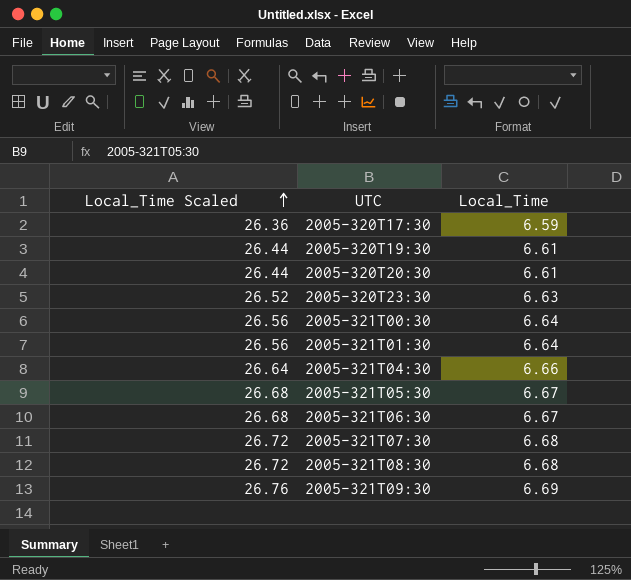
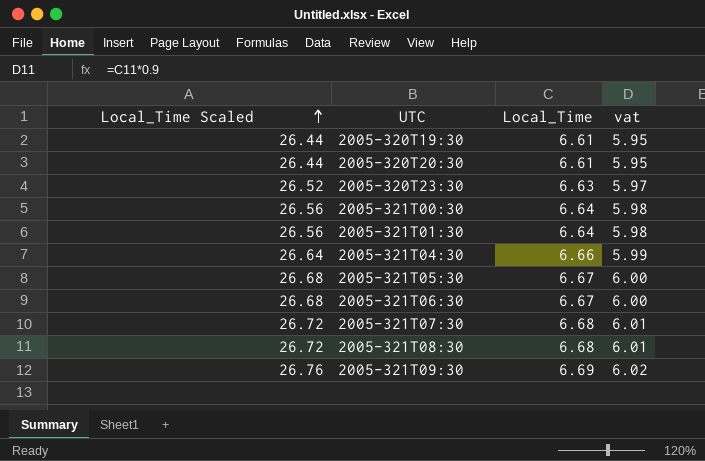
column vat | formula: none -> [Local_Time] * 0.9
row 2005-320T17:30: 26.36 | 6.59 -> none

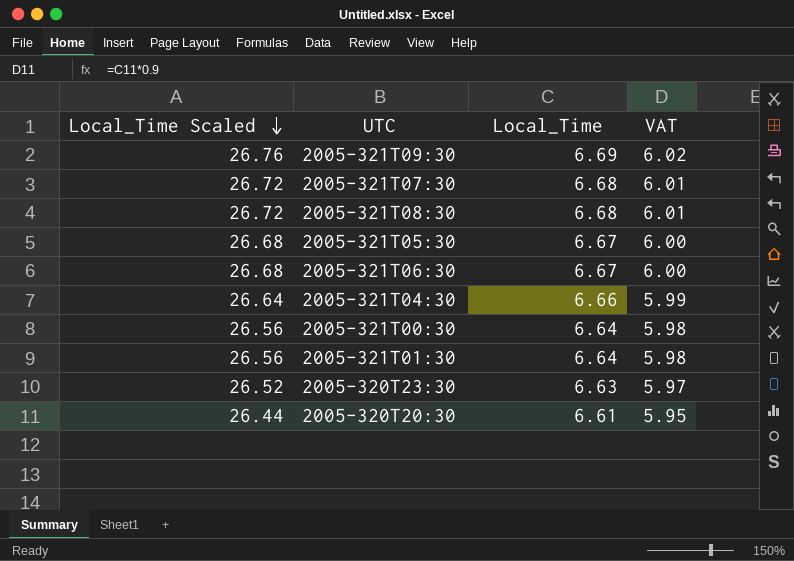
row order: Local_Time Scaled ascending -> Local_Time Scaled descending
column name: vat -> VAT
row 2005-320T19:30: 26.44 | 6.61 | 5.95 -> none

